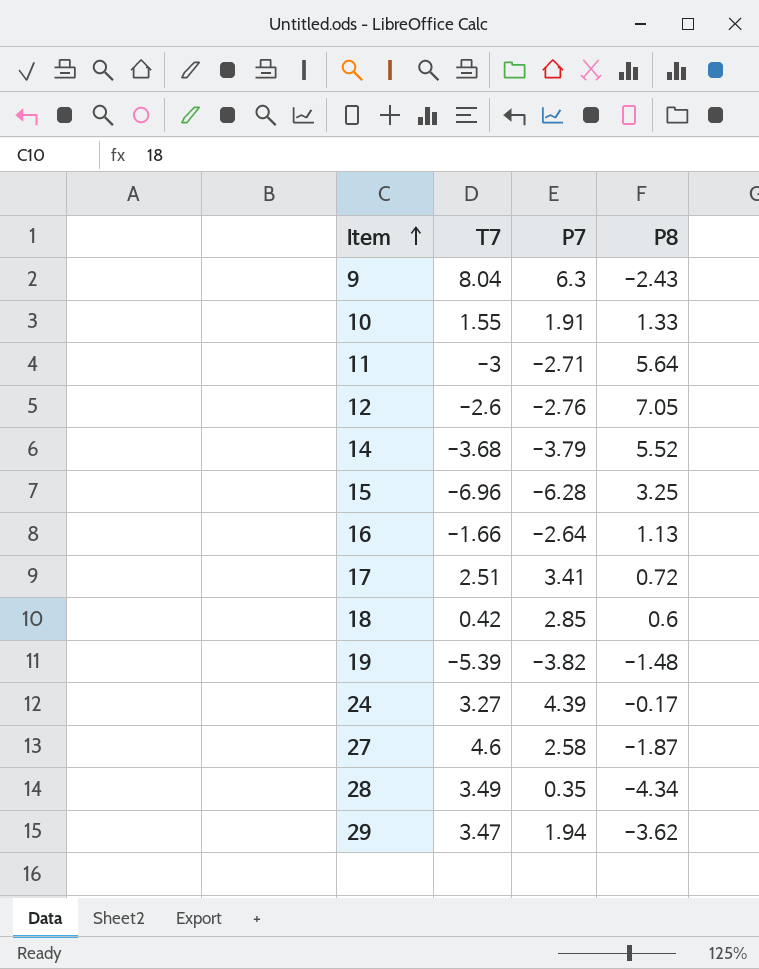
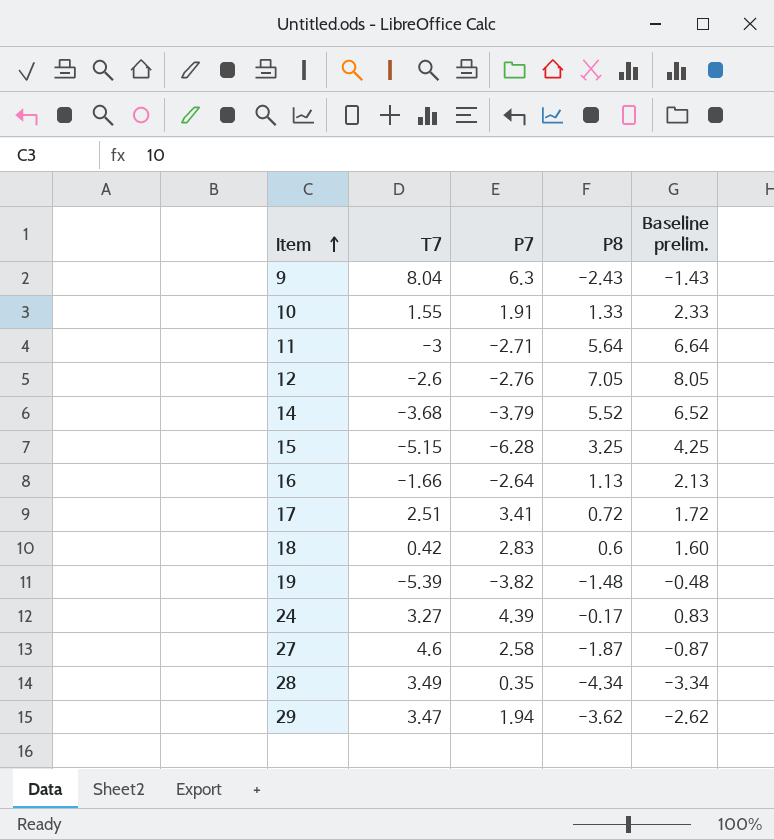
column Baseline prelim. | formula: none -> [P8] + 1
15 | T7: -6.96 -> -5.15
18 | P7: 2.85 -> 2.83

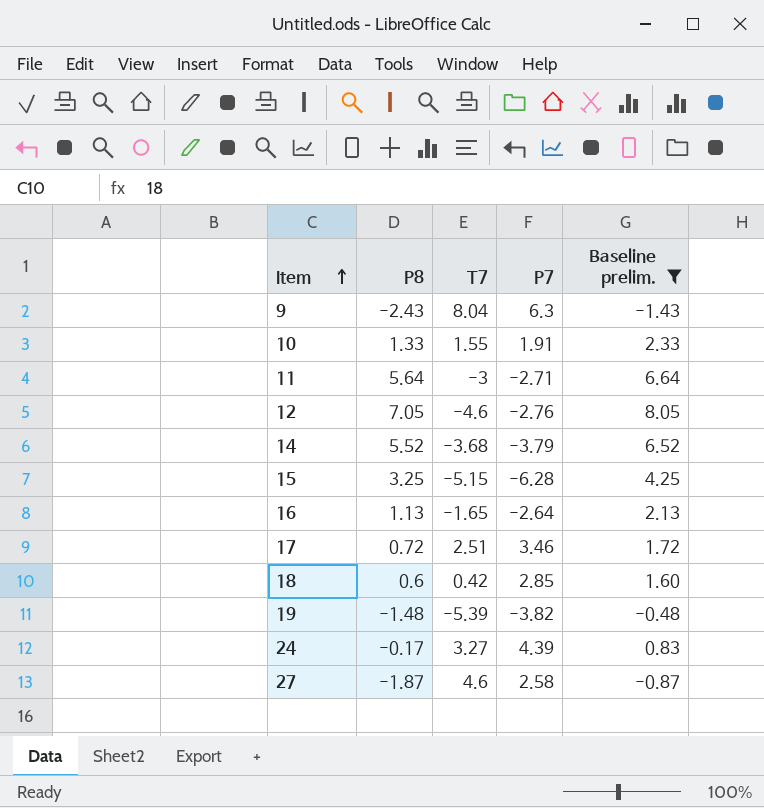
filter: none -> Baseline prelim. >= -1.43
column P8 | position: 4 -> 2
12 | T7: -2.6 -> -4.6
16 | T7: -1.66 -> -1.65
17 | P7: 3.41 -> 3.46
18 | P7: 2.83 -> 2.85

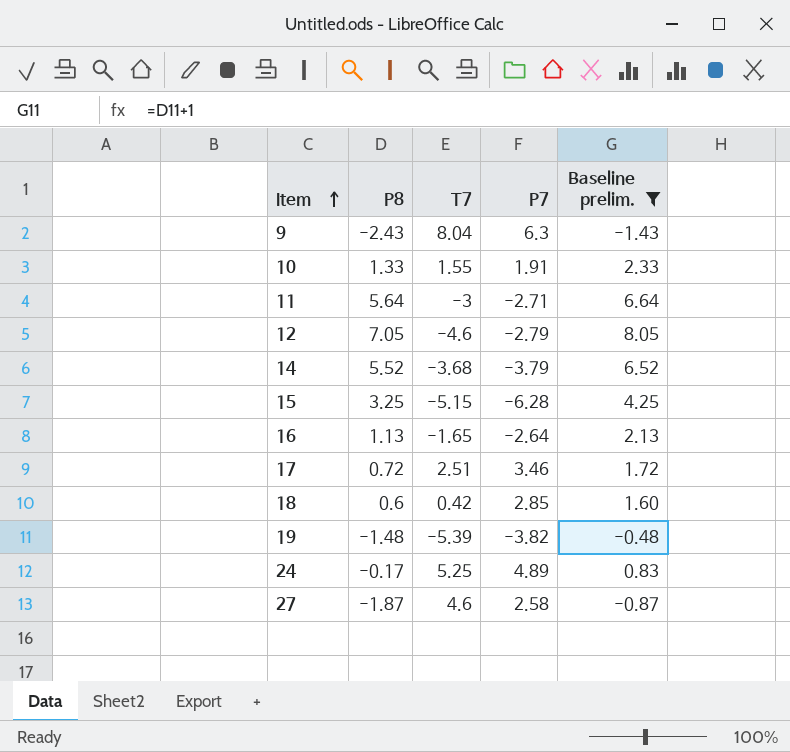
12 | P7: -2.76 -> -2.79
24 | T7: 3.27 -> 5.25
24 | P7: 4.39 -> 4.89

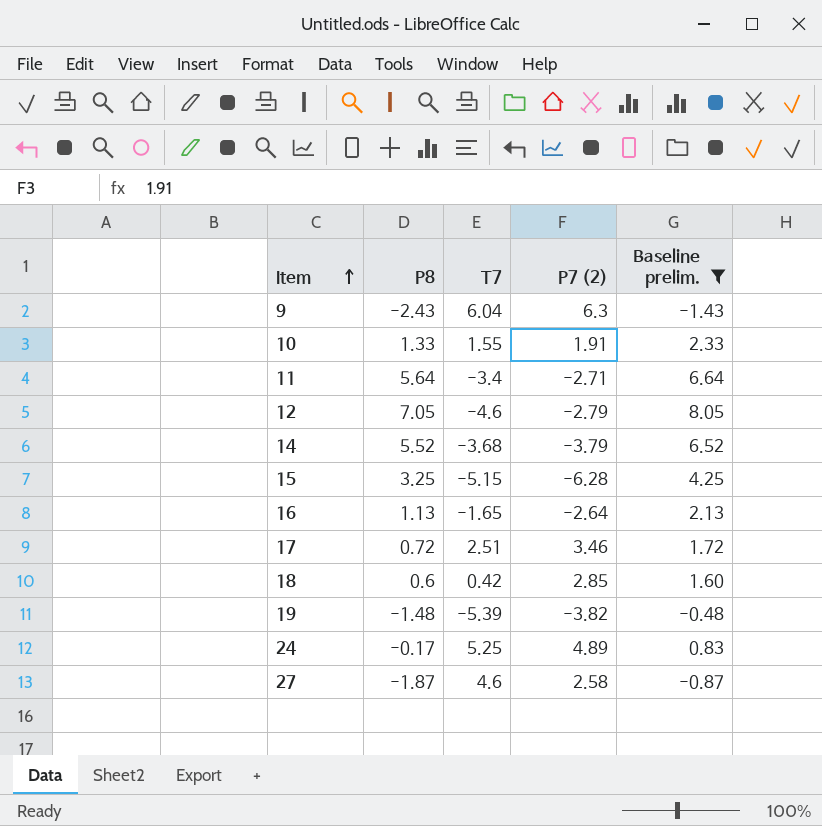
column name: P7 -> P7 (2)
9 | T7: 8.04 -> 6.04
11 | T7: -3 -> -3.4

